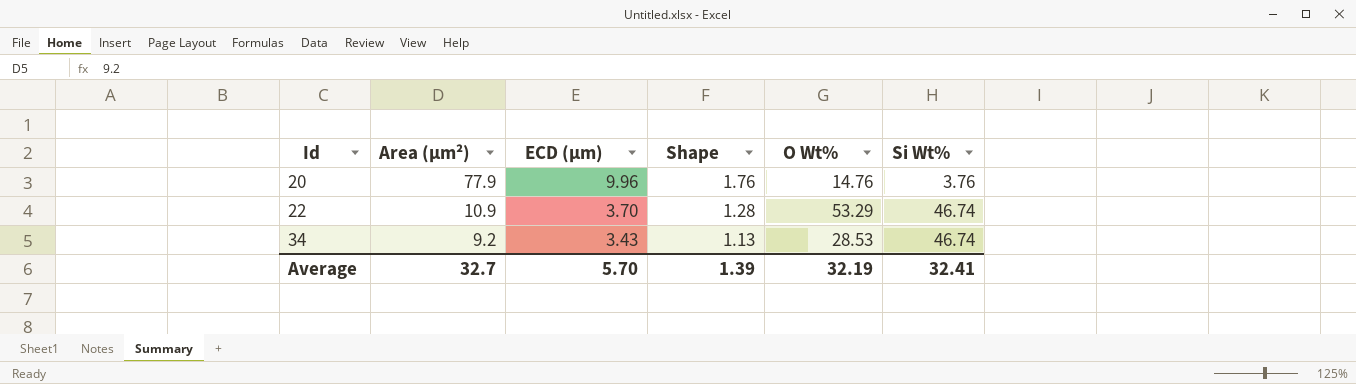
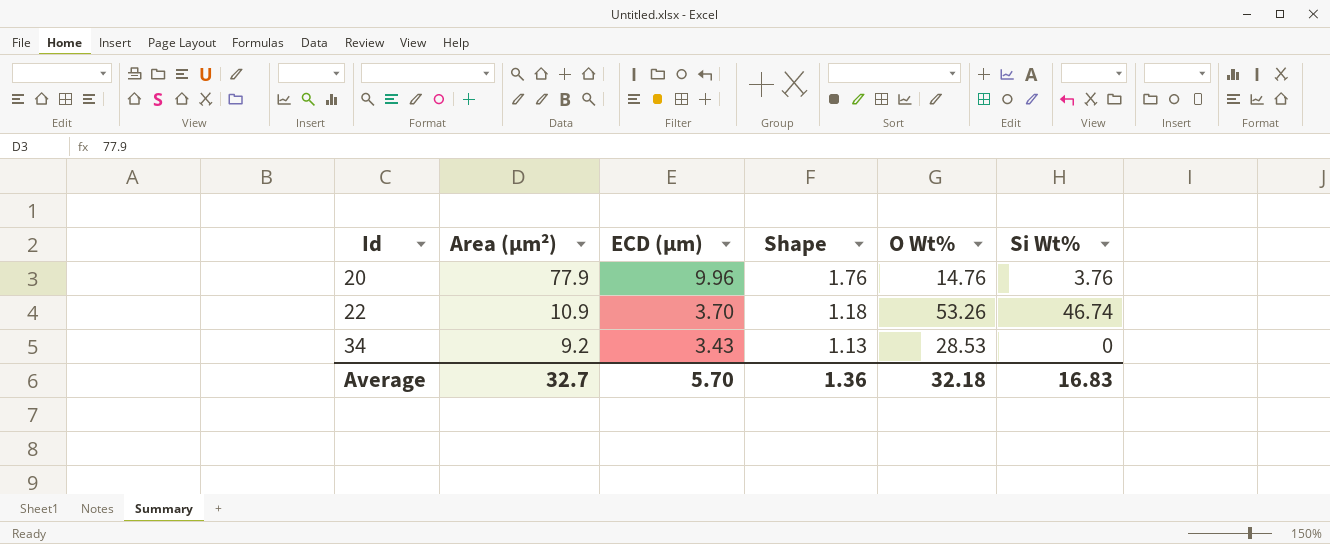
22 | Shape: 1.28 -> 1.18
22 | O Wt%: 53.29 -> 53.26
34 | Si Wt%: 46.74 -> 0
Average | Shape: 1.39 -> 1.36
Average | O Wt%: 32.19 -> 32.18
Average | Si Wt%: 32.41 -> 16.83

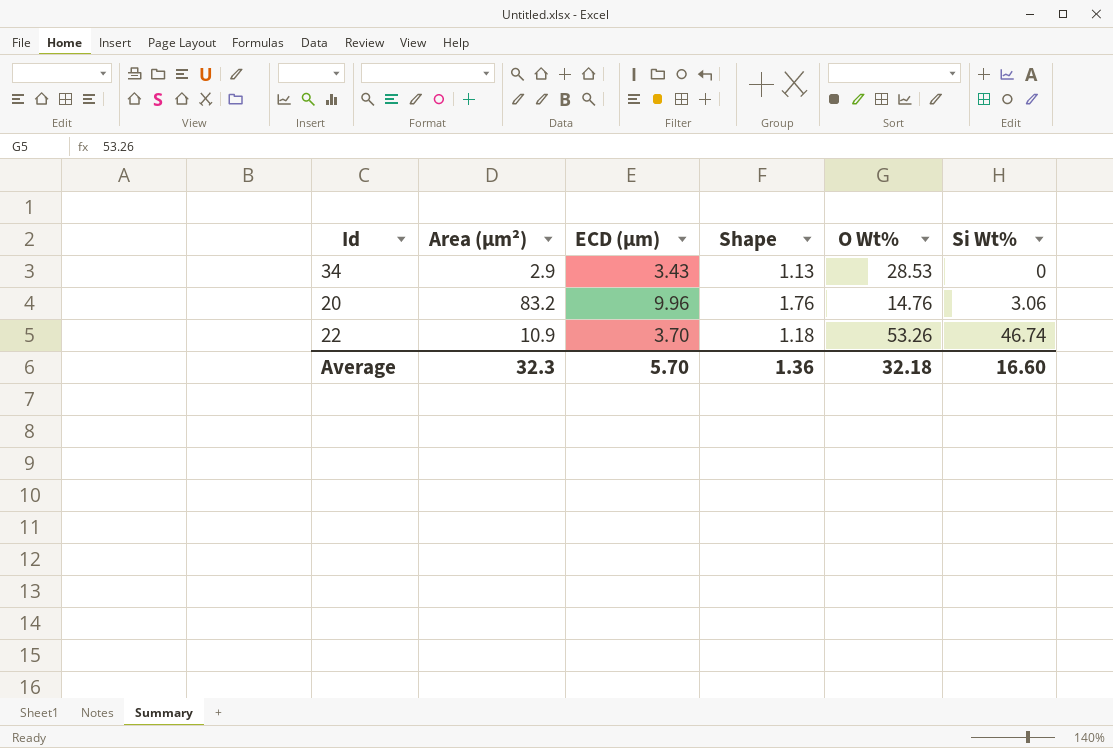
row order: Id ascending -> Si Wt% ascending
34 | Area (μm²): 9.2 -> 2.9
20 | Area (μm²): 77.9 -> 83.2
20 | Si Wt%: 3.76 -> 3.06
Average | Area (μm²): 32.7 -> 32.3
Average | Si Wt%: 16.83 -> 16.60

